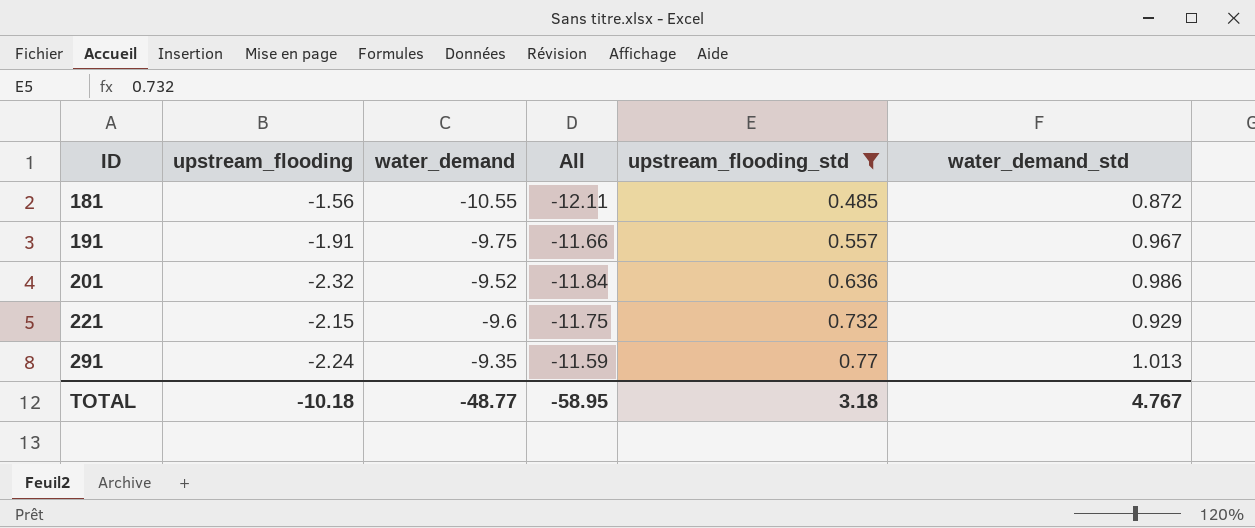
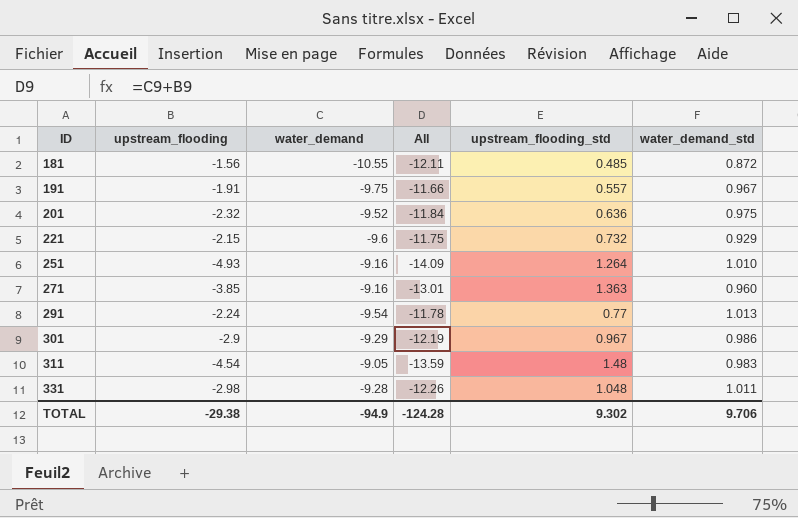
filter: upstream_flooding_std <= 0.77 -> none
201 | water_demand_std: 0.986 -> 0.975
291 | water_demand: -9.35 -> -9.54
291 | All: -11.59 -> -11.78
TOTAL | upstream_flooding: -10.18 -> -29.38
TOTAL | water_demand: -48.77 -> -94.9
TOTAL | All: -58.95 -> -124.28
TOTAL | upstream_flooding_std: 3.18 -> 9.302
TOTAL | water_demand_std: 4.767 -> 9.706

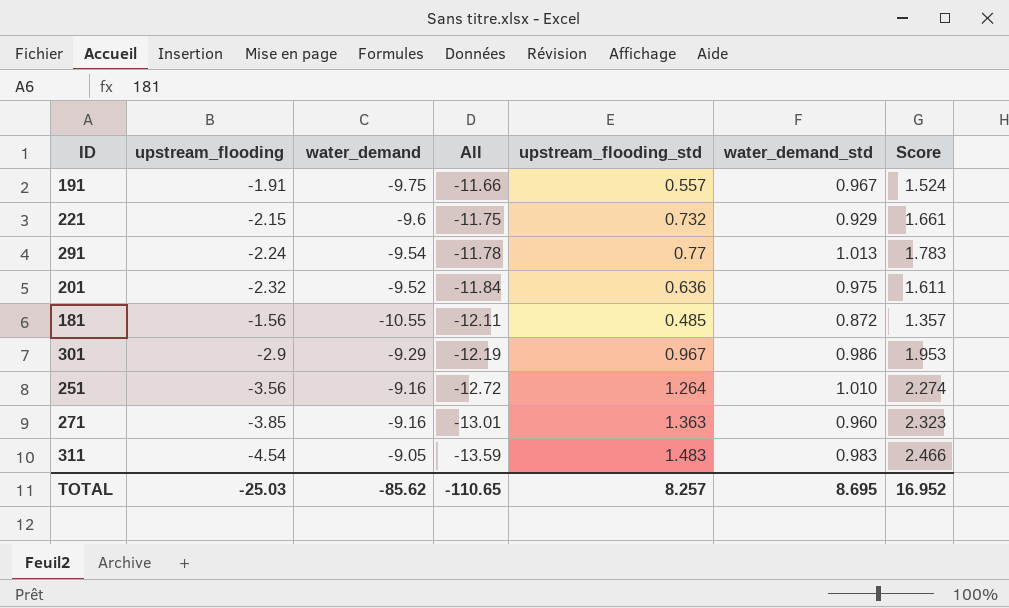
row order: ID ascending -> All descending
column Score | formula: none -> [upstream_flooding_std] + [water_demand_std]
row 331: -2.98 | -9.28 | -12.26 | 1.048 | 1.011 -> none
251 | upstream_flooding: -4.93 -> -3.56
251 | All: -14.09 -> -12.72
311 | upstream_flooding_std: 1.48 -> 1.483
TOTAL | upstream_flooding: -29.38 -> -25.03
TOTAL | water_demand: -94.9 -> -85.62
TOTAL | All: -124.28 -> -110.65
TOTAL | upstream_flooding_std: 9.302 -> 8.257
TOTAL | water_demand_std: 9.706 -> 8.695

